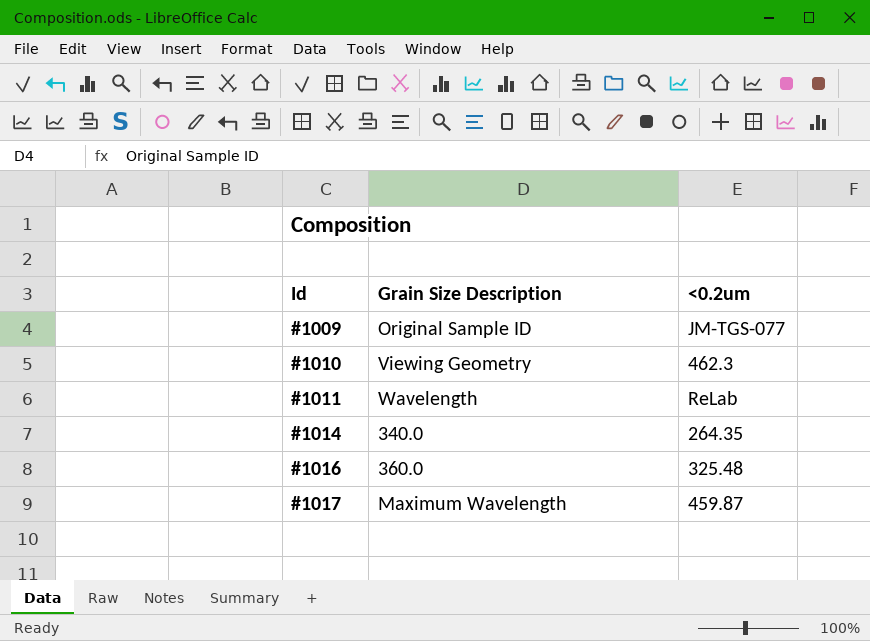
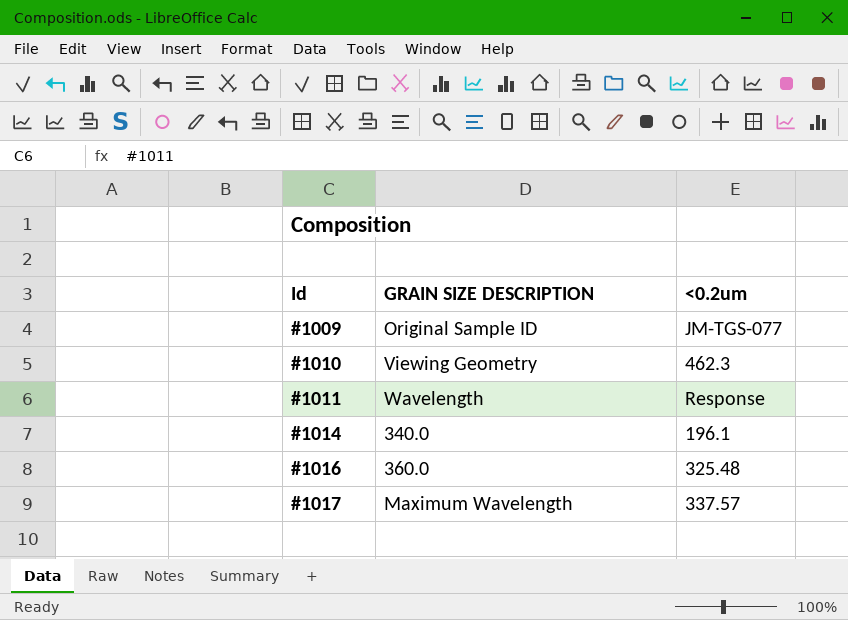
column name: Grain Size Description -> GRAIN SIZE DESCRIPTION
#1011 | <0.2um: ReLab -> Response
#1014 | <0.2um: 264.35 -> 196.1
#1017 | <0.2um: 459.87 -> 337.57

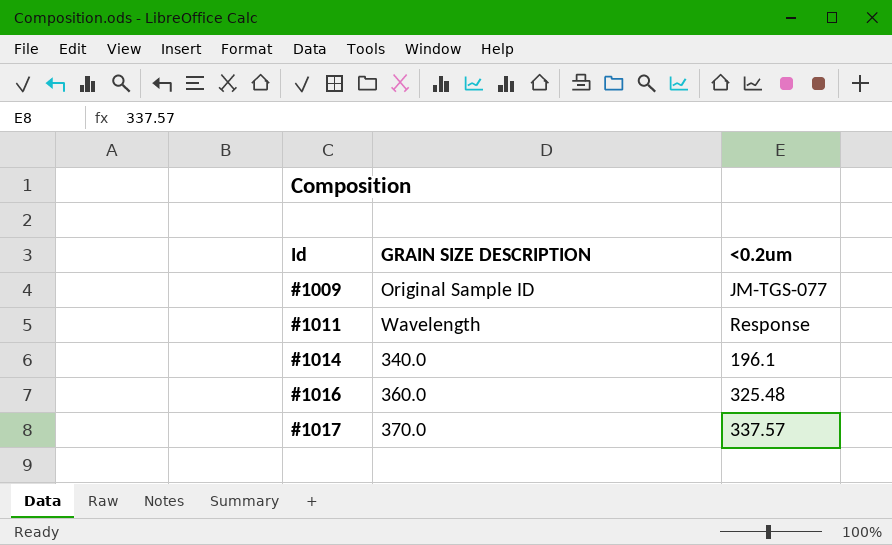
row #1010: Viewing Geometry | 462.3 -> none
#1017 | GRAIN SIZE DESCRIPTION: Maximum Wavelength -> 370.0

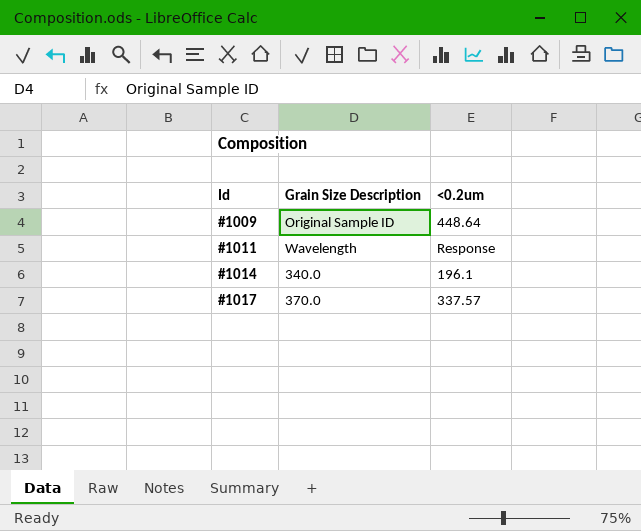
column name: GRAIN SIZE DESCRIPTION -> Grain Size Description
row #1016: 360.0 | 325.48 -> none
#1009 | <0.2um: JM-TGS-077 -> 448.64

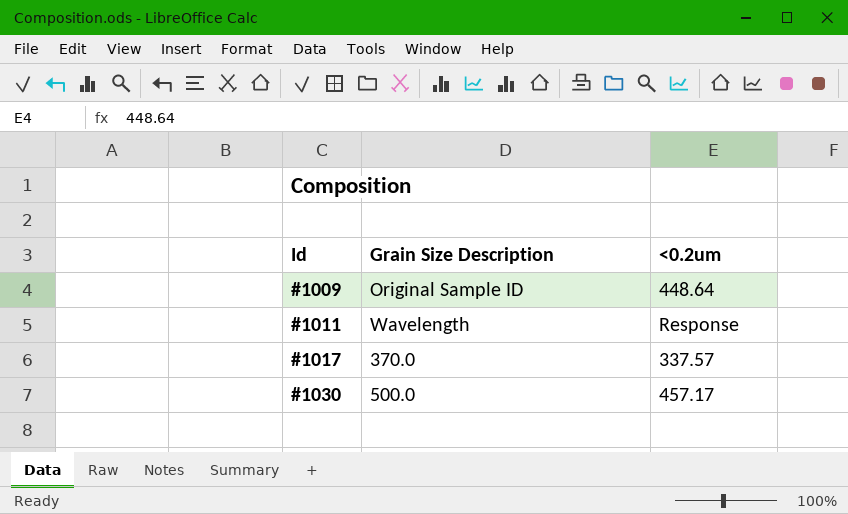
row #1014: 340.0 | 196.1 -> none
row #1030: none -> 500.0 | 457.17

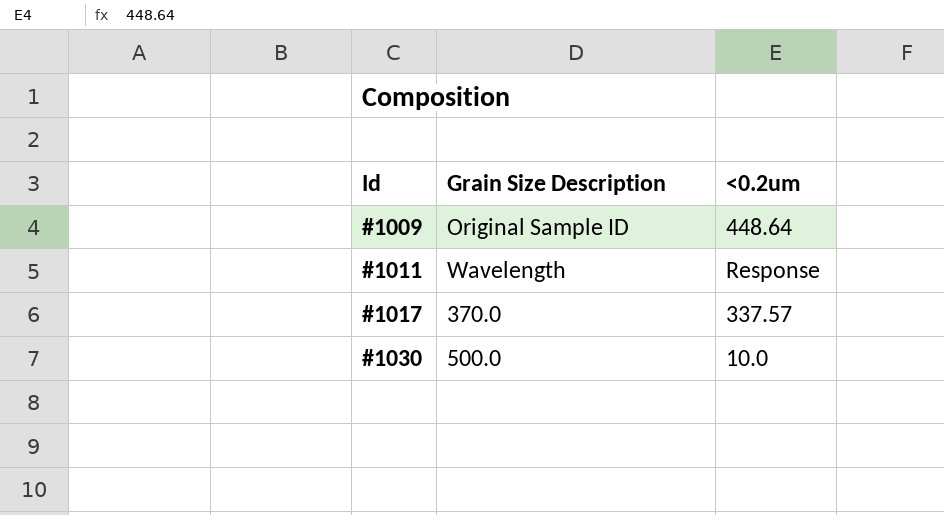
#1030 | <0.2um: 457.17 -> 10.0

